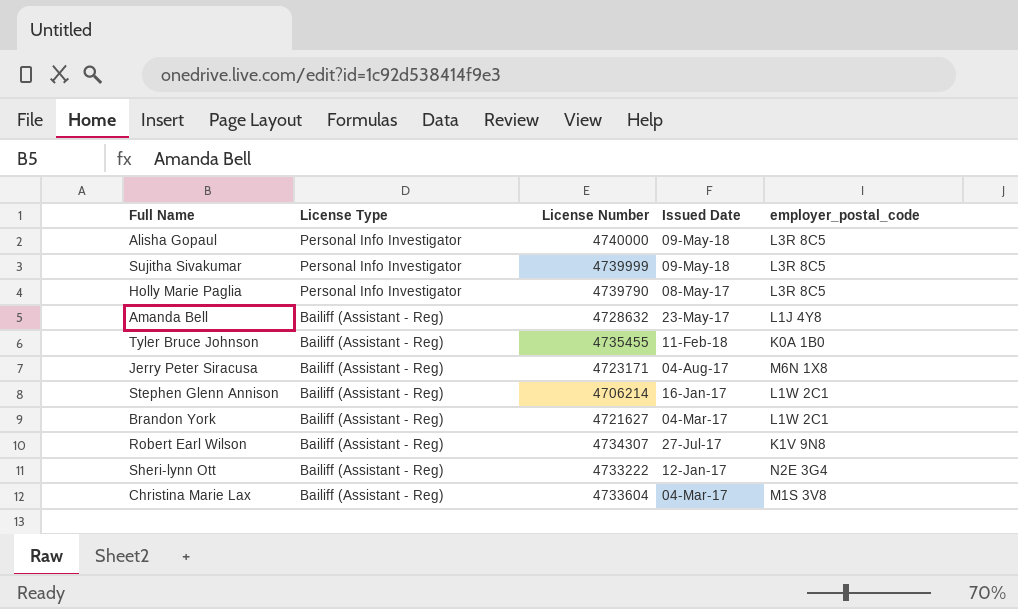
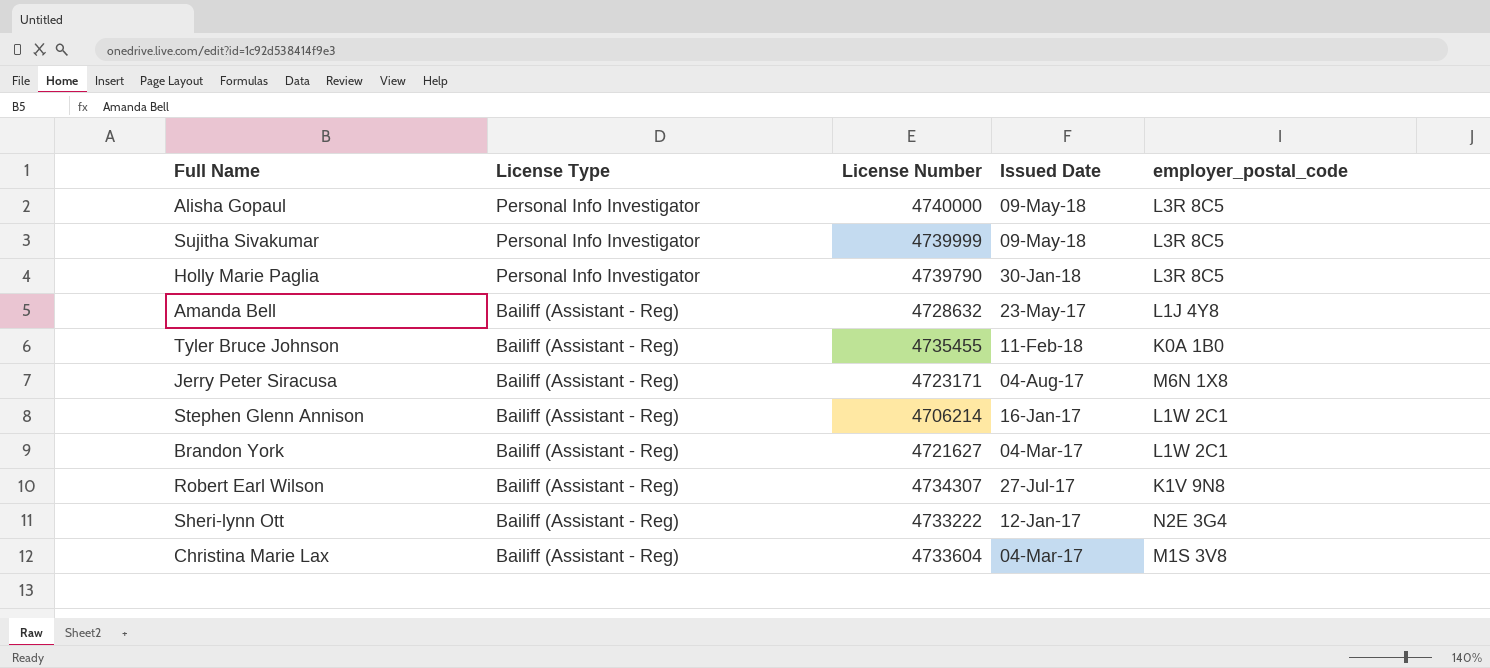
Holly Marie Paglia | Issued Date: 08-May-17 -> 30-Jan-18

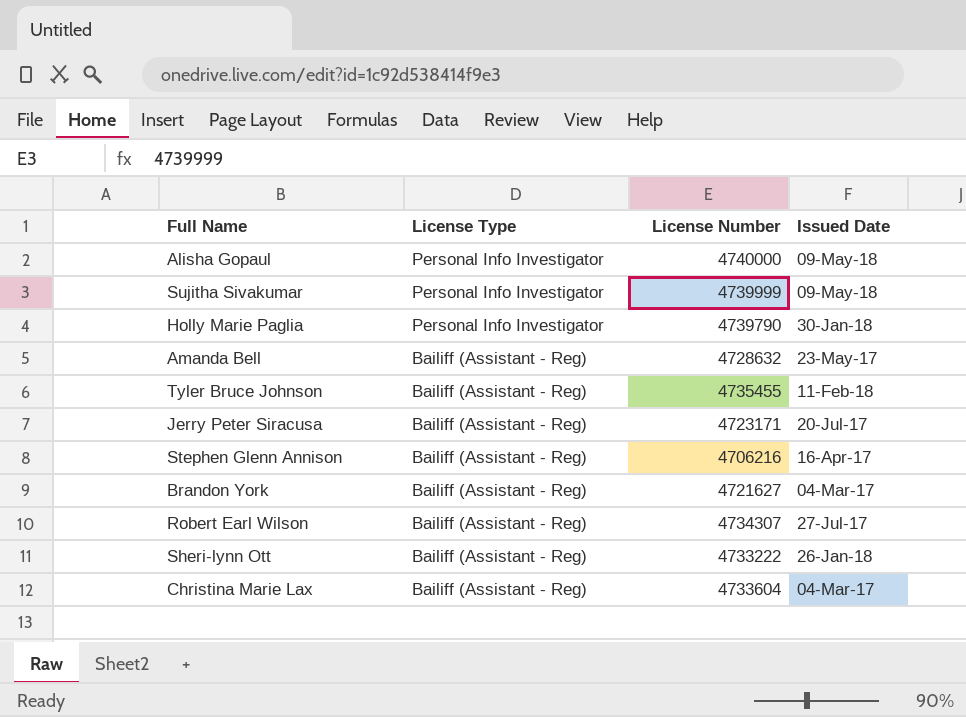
column employer_postal_code | position: 5 -> none
Jerry Peter Siracusa | Issued Date: 04-Aug-17 -> 20-Jul-17
Stephen Glenn Annison | License Number: 4706214 -> 4706216
Stephen Glenn Annison | Issued Date: 16-Jan-17 -> 16-Apr-17
Sheri-lynn Ott | Issued Date: 12-Jan-17 -> 26-Jan-18

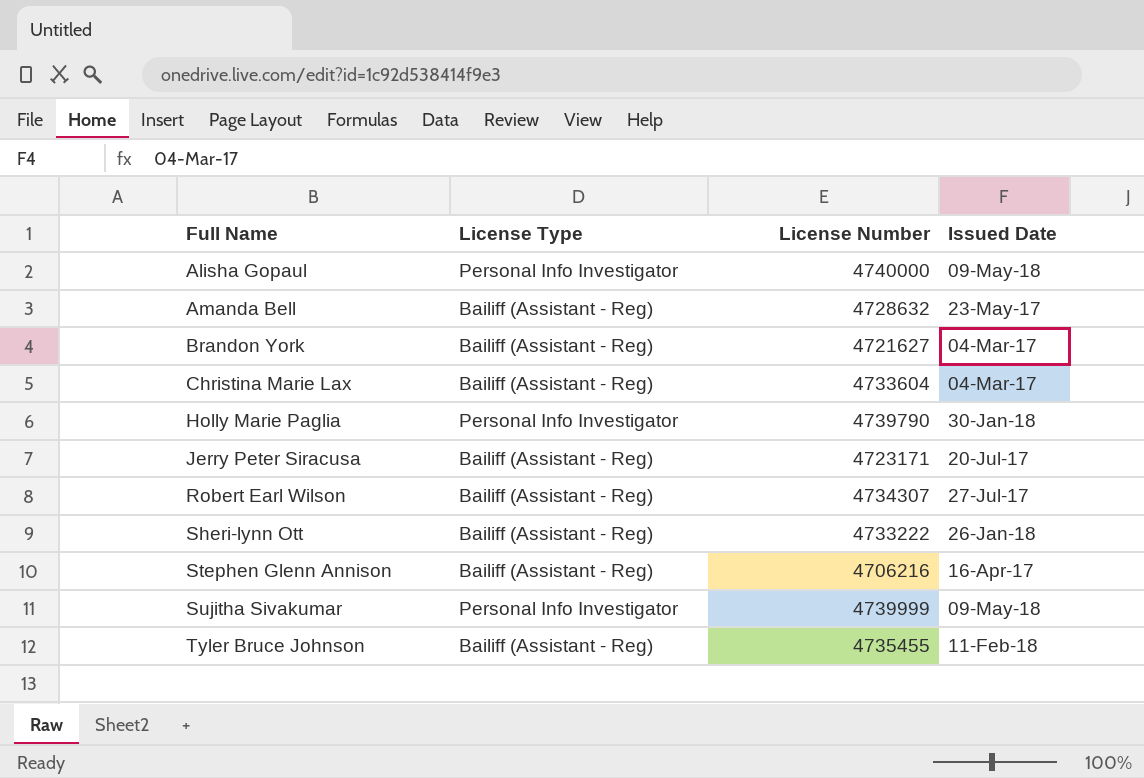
row order: License Type descending -> Full Name ascending

